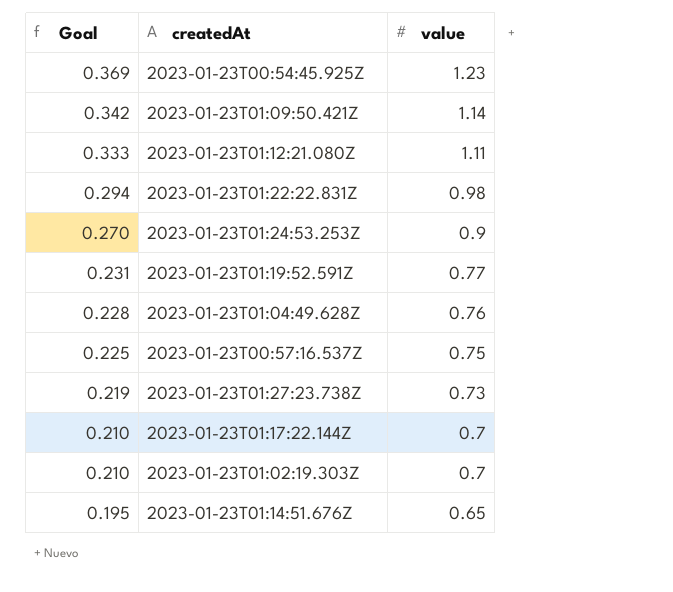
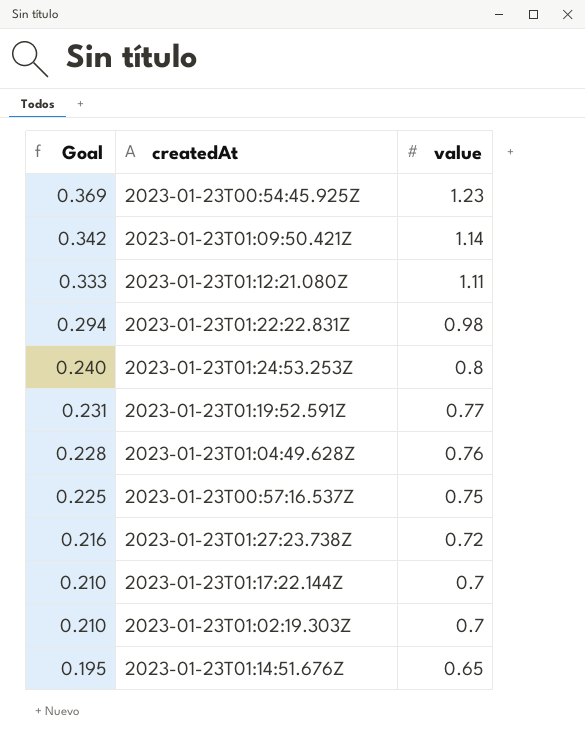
2023-01-23T01:24:53.253Z | Goal: 0.270 -> 0.240
2023-01-23T01:24:53.253Z | value: 0.9 -> 0.8
2023-01-23T01:27:23.738Z | Goal: 0.219 -> 0.216
2023-01-23T01:27:23.738Z | value: 0.73 -> 0.72

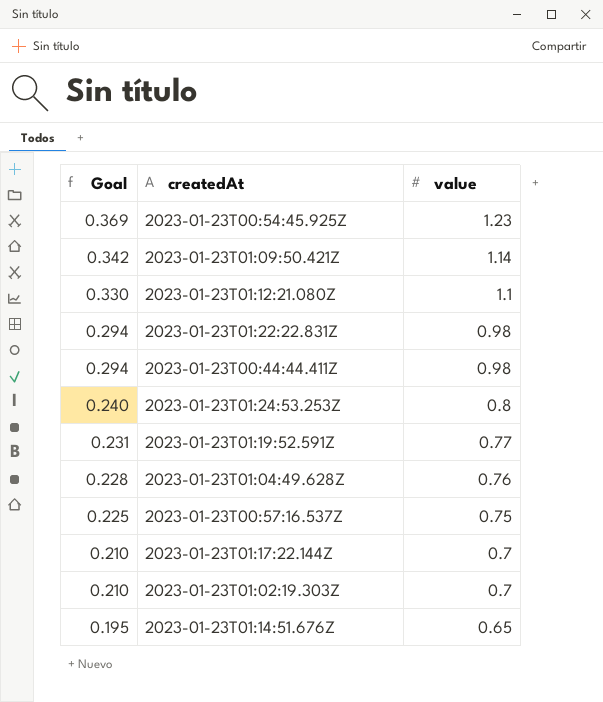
row 2023-01-23T01:27:23.738Z: 0.216 | 0.72 -> none
2023-01-23T01:12:21.080Z | Goal: 0.333 -> 0.330
2023-01-23T01:12:21.080Z | value: 1.11 -> 1.1
row 2023-01-23T00:44:44.411Z: none -> 0.294 | 0.98

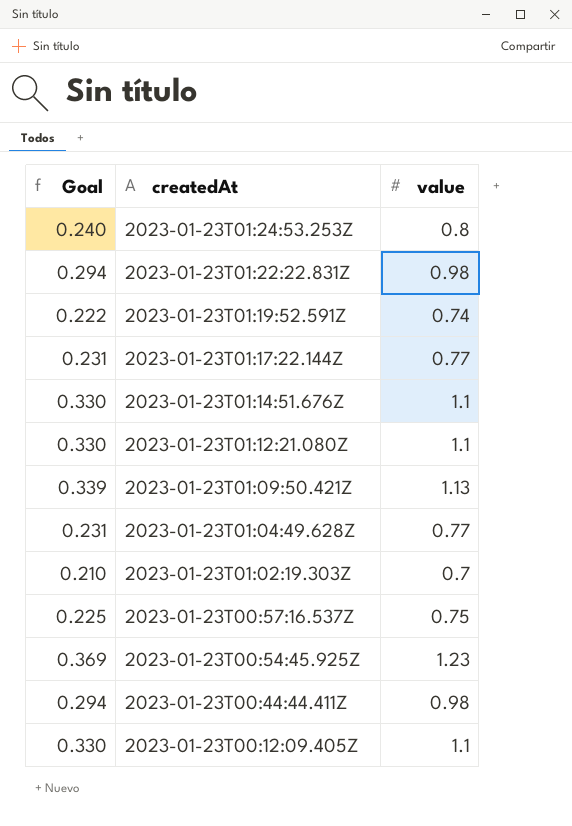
row order: Goal descending -> createdAt descending
2023-01-23T01:19:52.591Z | Goal: 0.231 -> 0.222
2023-01-23T01:19:52.591Z | value: 0.77 -> 0.74
2023-01-23T01:17:22.144Z | Goal: 0.210 -> 0.231
2023-01-23T01:17:22.144Z | value: 0.7 -> 0.77
2023-01-23T01:14:51.676Z | Goal: 0.195 -> 0.330
2023-01-23T01:14:51.676Z | value: 0.65 -> 1.1
2023-01-23T01:09:50.421Z | Goal: 0.342 -> 0.339
2023-01-23T01:09:50.421Z | value: 1.14 -> 1.13
2023-01-23T01:04:49.628Z | Goal: 0.228 -> 0.231
2023-01-23T01:04:49.628Z | value: 0.76 -> 0.77
row 2023-01-23T00:12:09.405Z: none -> 0.330 | 1.1

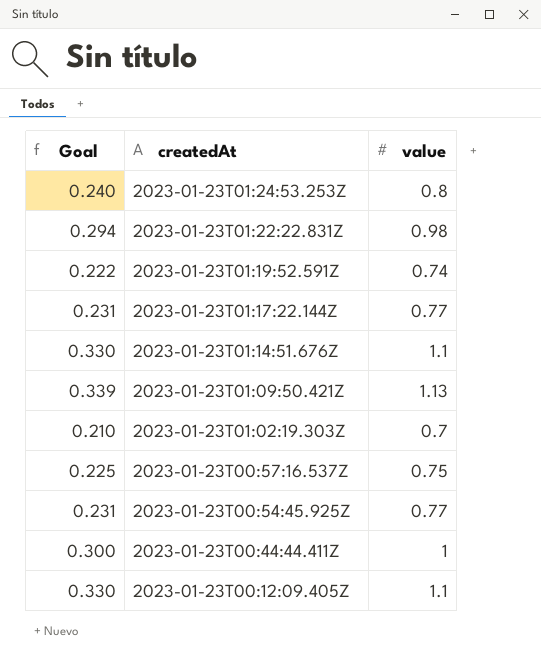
row 2023-01-23T01:12:21.080Z: 0.330 | 1.1 -> none
row 2023-01-23T01:04:49.628Z: 0.231 | 0.77 -> none
2023-01-23T00:54:45.925Z | Goal: 0.369 -> 0.231
2023-01-23T00:54:45.925Z | value: 1.23 -> 0.77
2023-01-23T00:44:44.411Z | Goal: 0.294 -> 0.300
2023-01-23T00:44:44.411Z | value: 0.98 -> 1

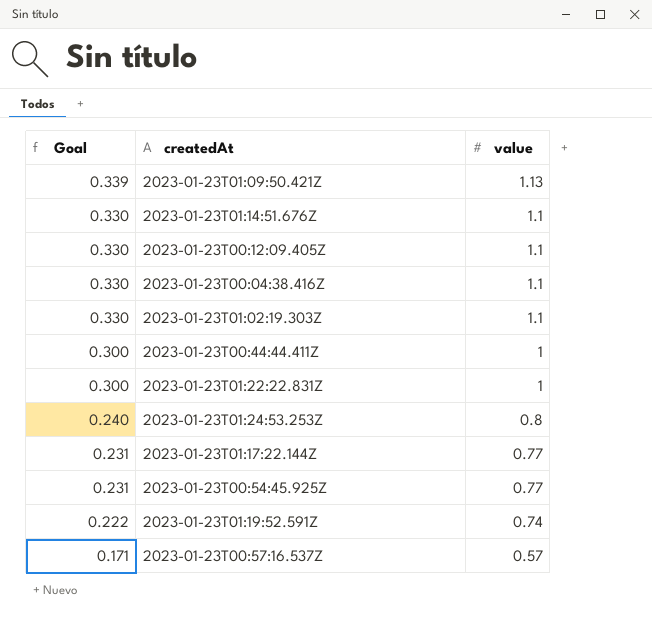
row order: createdAt descending -> Goal descending
row 2023-01-23T00:04:38.416Z: none -> 0.330 | 1.1
2023-01-23T01:02:19.303Z | Goal: 0.210 -> 0.330
2023-01-23T01:02:19.303Z | value: 0.7 -> 1.1
2023-01-23T01:22:22.831Z | Goal: 0.294 -> 0.300
2023-01-23T01:22:22.831Z | value: 0.98 -> 1
2023-01-23T00:57:16.537Z | Goal: 0.225 -> 0.171
2023-01-23T00:57:16.537Z | value: 0.75 -> 0.57

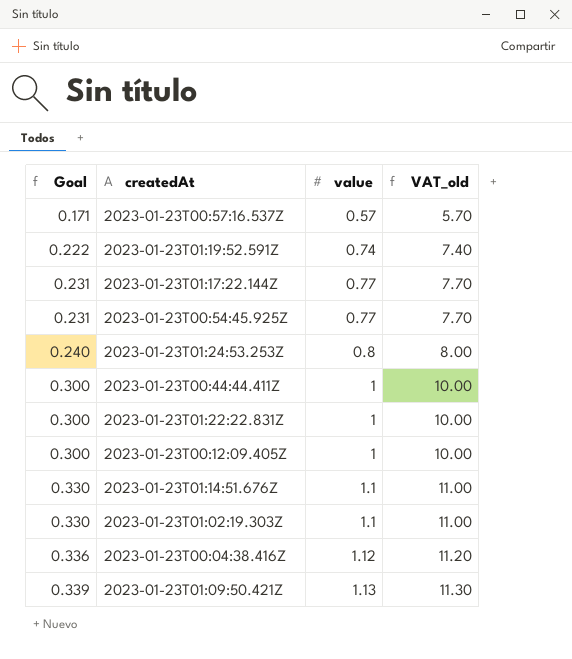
row order: Goal descending -> Goal ascending
column VAT_old | formula: none -> [value] * 10
2023-01-23T00:12:09.405Z | Goal: 0.330 -> 0.300
2023-01-23T00:12:09.405Z | value: 1.1 -> 1
2023-01-23T00:04:38.416Z | Goal: 0.330 -> 0.336
2023-01-23T00:04:38.416Z | value: 1.1 -> 1.12

